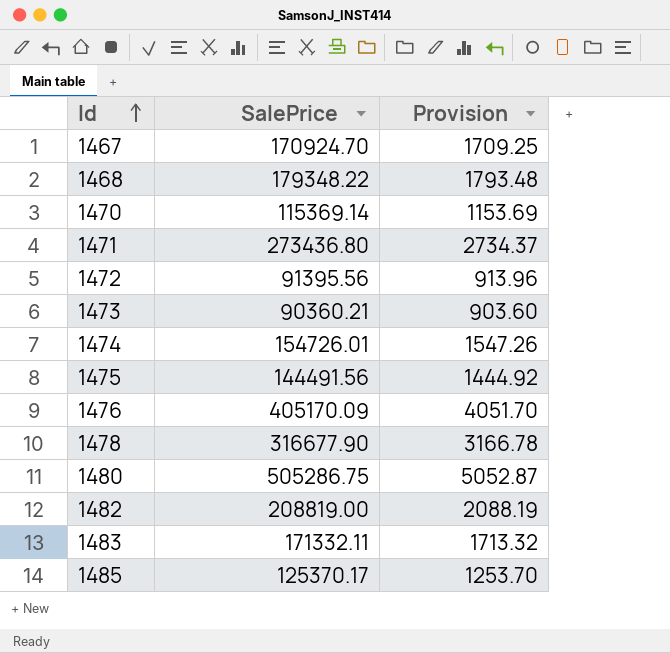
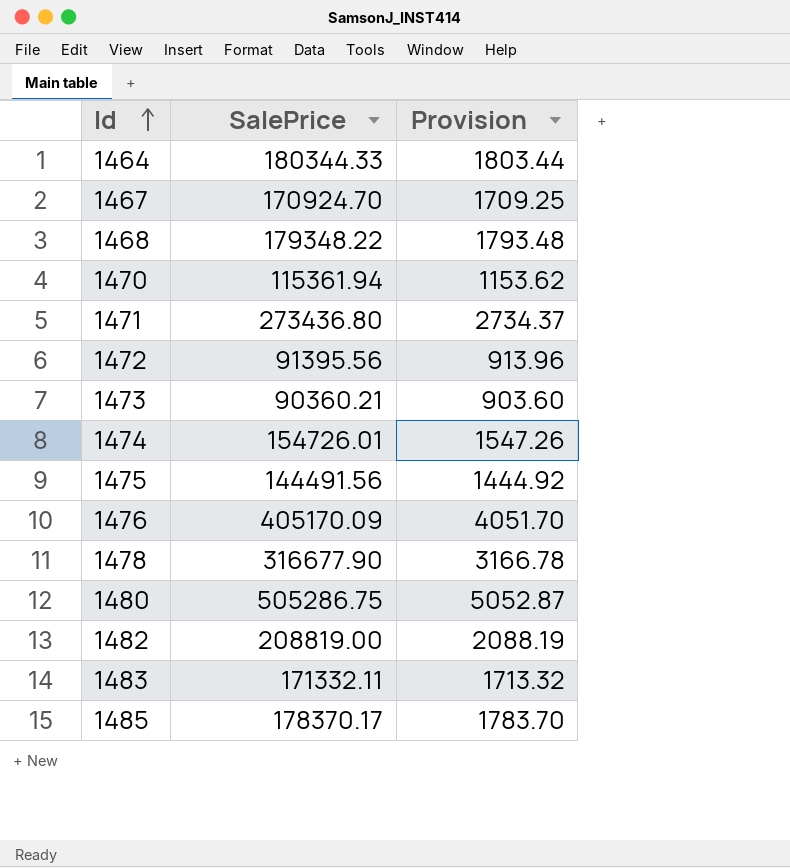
row 1464: none -> 180344.33 | 1803.44
1470 | SalePrice: 115369.14 -> 115361.94
1470 | Provision: 1153.69 -> 1153.62
1485 | SalePrice: 125370.17 -> 178370.17
1485 | Provision: 1253.70 -> 1783.70

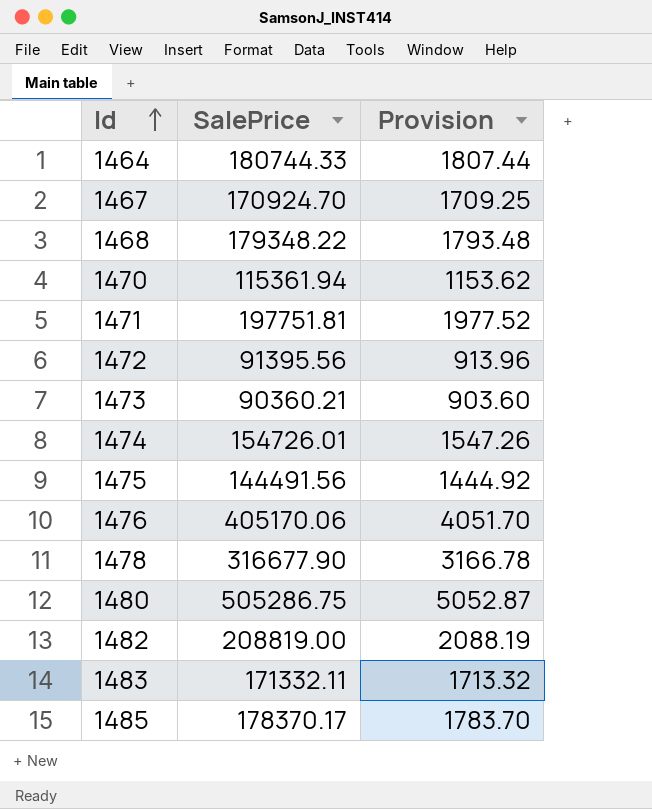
1464 | SalePrice: 180344.33 -> 180744.33
1464 | Provision: 1803.44 -> 1807.44
1471 | SalePrice: 273436.80 -> 197751.81
1471 | Provision: 2734.37 -> 1977.52
1476 | SalePrice: 405170.09 -> 405170.06

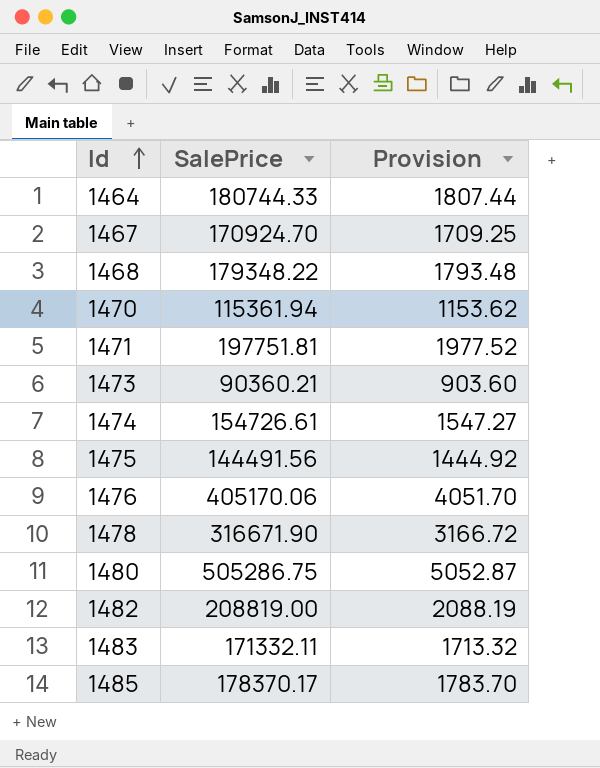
row 1472: 91395.56 | 913.96 -> none
1474 | SalePrice: 154726.01 -> 154726.61
1474 | Provision: 1547.26 -> 1547.27
1478 | SalePrice: 316677.90 -> 316671.90
1478 | Provision: 3166.78 -> 3166.72

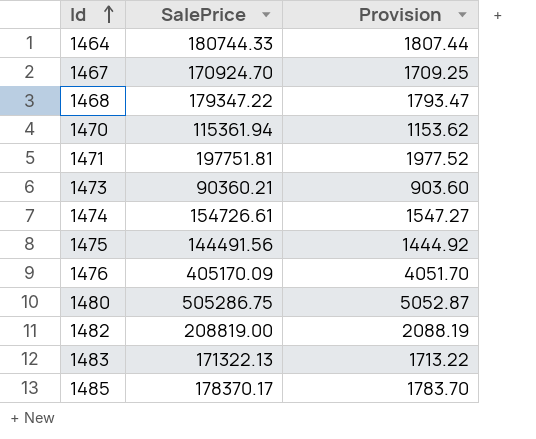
row 1478: 316671.90 | 3166.72 -> none
1468 | SalePrice: 179348.22 -> 179347.22
1468 | Provision: 1793.48 -> 1793.47
1476 | SalePrice: 405170.06 -> 405170.09
1483 | SalePrice: 171332.11 -> 171322.13
1483 | Provision: 1713.32 -> 1713.22

